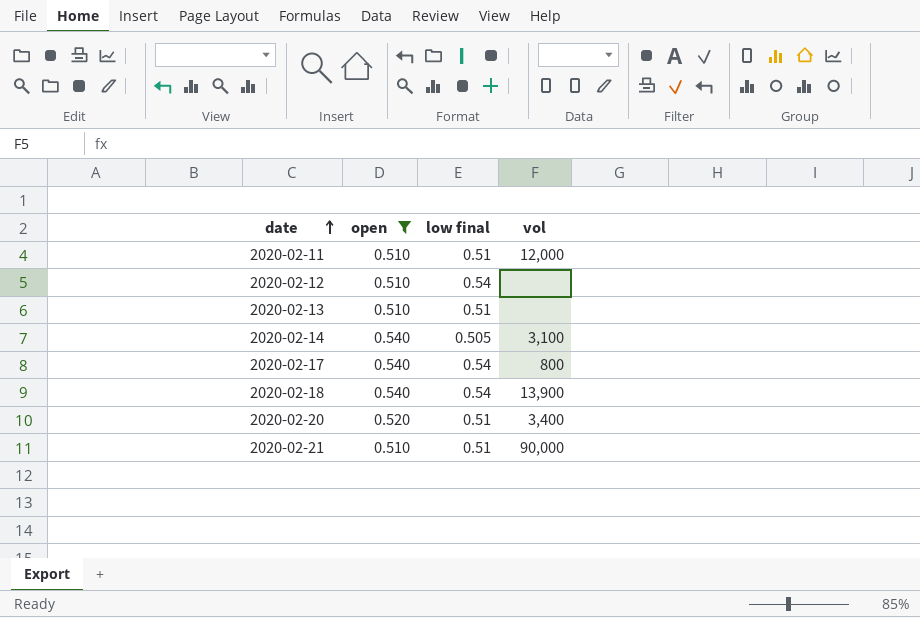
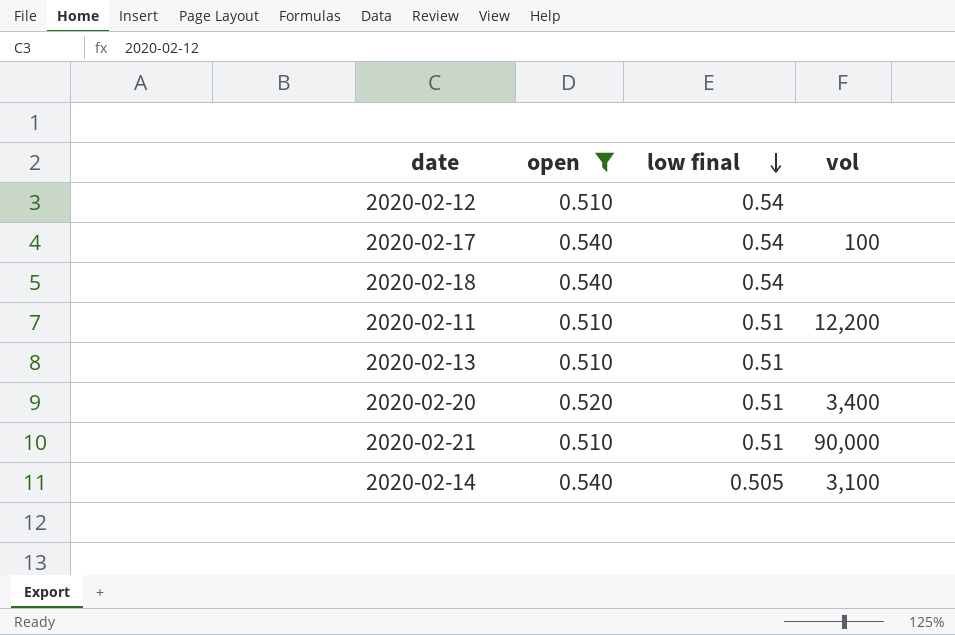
row order: date ascending -> low final descending
2020-02-17 | vol: 800 -> 100
2020-02-18 | vol: 13,900 -> none
2020-02-11 | vol: 12,000 -> 12,200

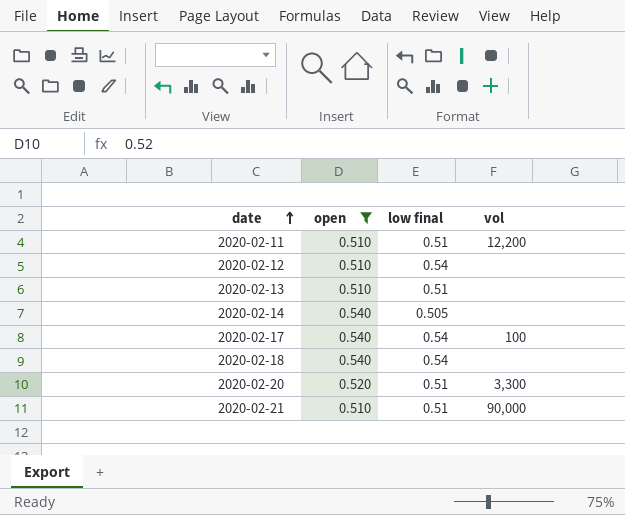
row order: low final descending -> date ascending
2020-02-14 | vol: 3,100 -> none
2020-02-20 | vol: 3,400 -> 3,300

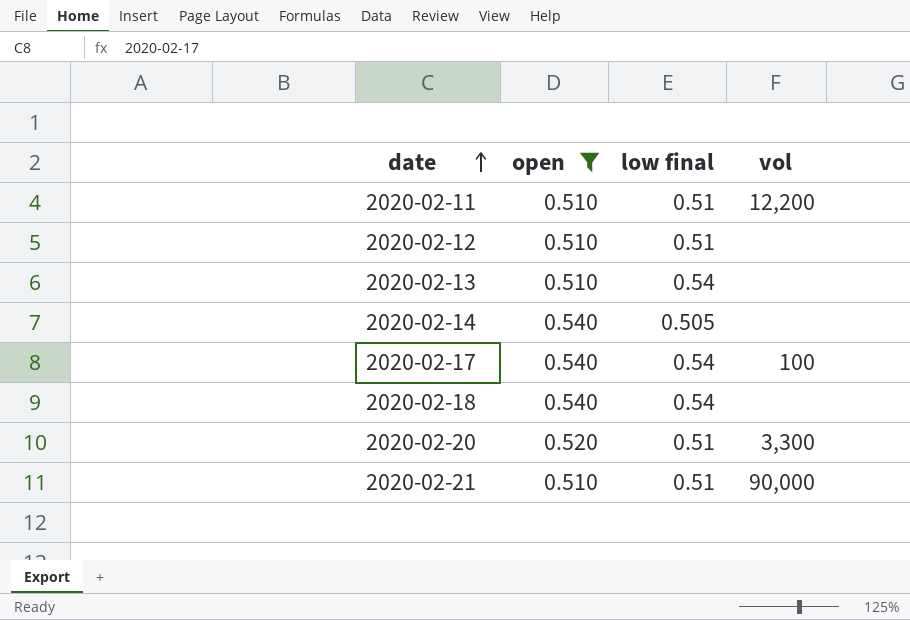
2020-02-12 | low final: 0.54 -> 0.51
2020-02-13 | low final: 0.51 -> 0.54

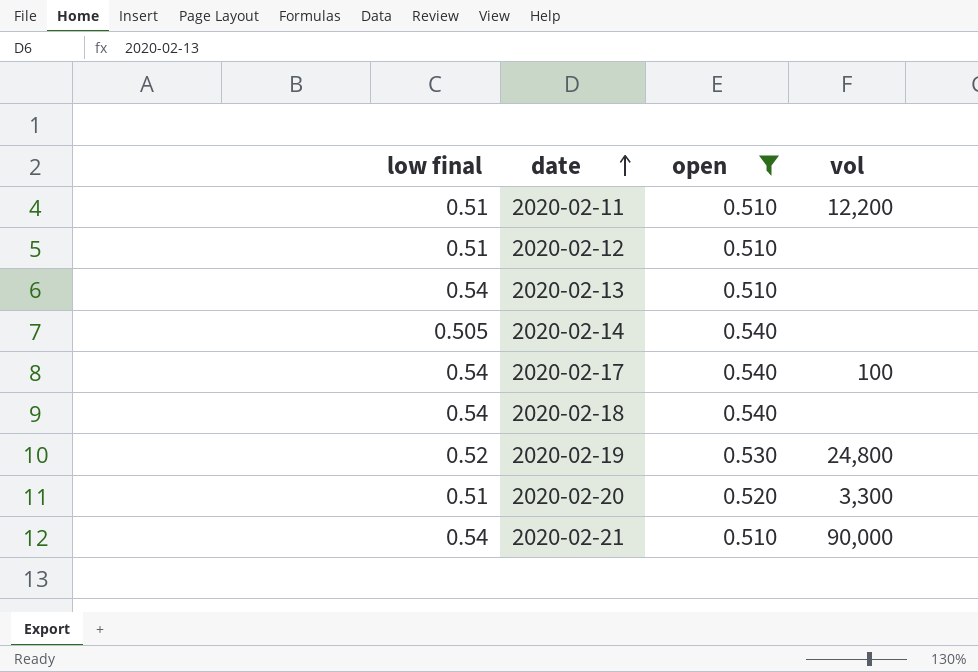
column low final | position: 3 -> 1
row 2020-02-19: none -> 0.52 | 0.530 | 24,800
2020-02-21 | low final: 0.51 -> 0.54

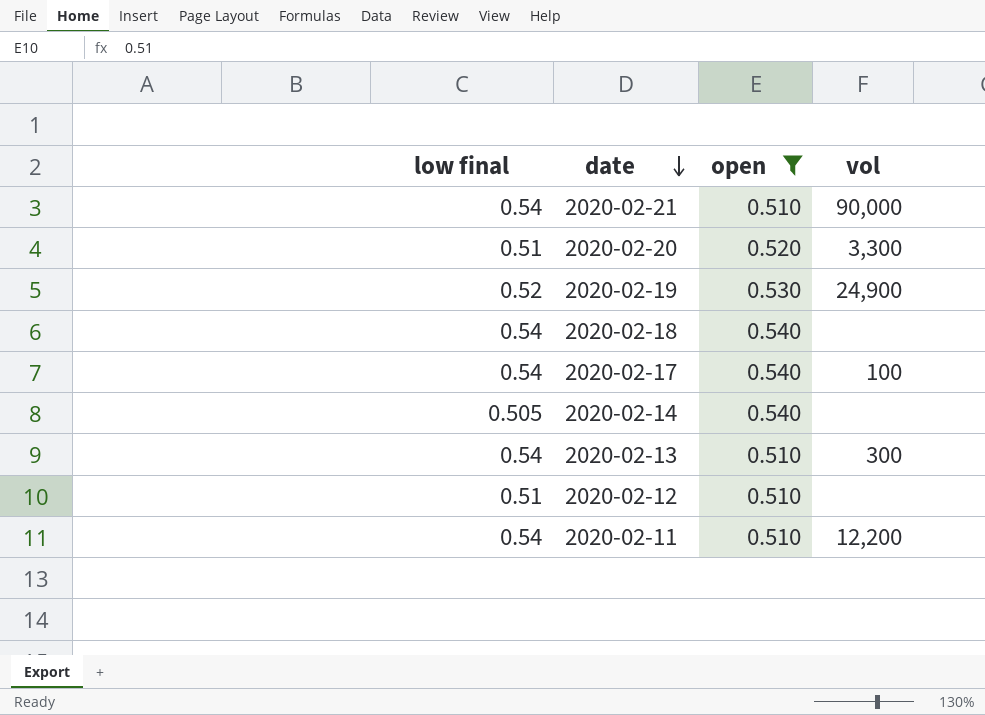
row order: date ascending -> date descending
2020-02-19 | vol: 24,800 -> 24,900
2020-02-13 | vol: none -> 300
2020-02-11 | low final: 0.51 -> 0.54

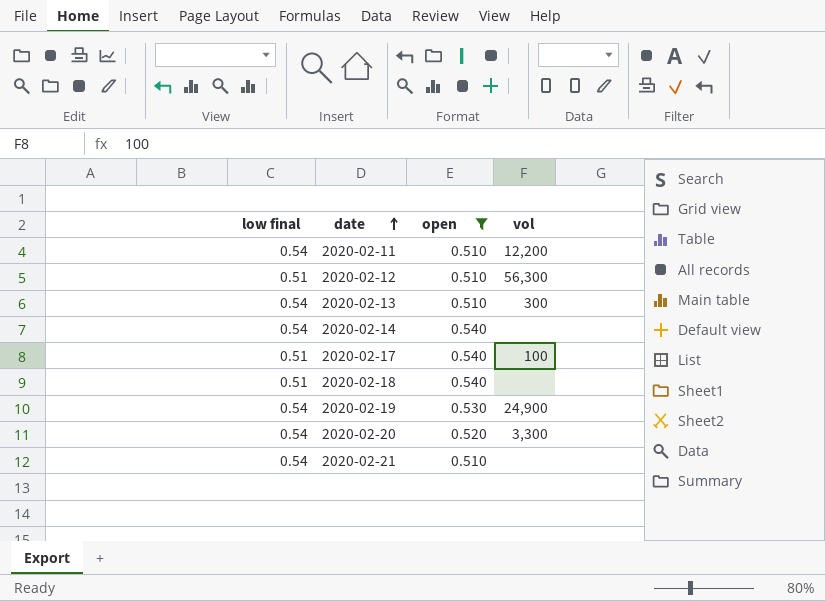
row order: date descending -> date ascending
2020-02-12 | vol: none -> 56,300
2020-02-14 | low final: 0.505 -> 0.54
2020-02-17 | low final: 0.54 -> 0.51
2020-02-18 | low final: 0.54 -> 0.51
2020-02-19 | low final: 0.52 -> 0.54
2020-02-20 | low final: 0.51 -> 0.54
2020-02-21 | vol: 90,000 -> none

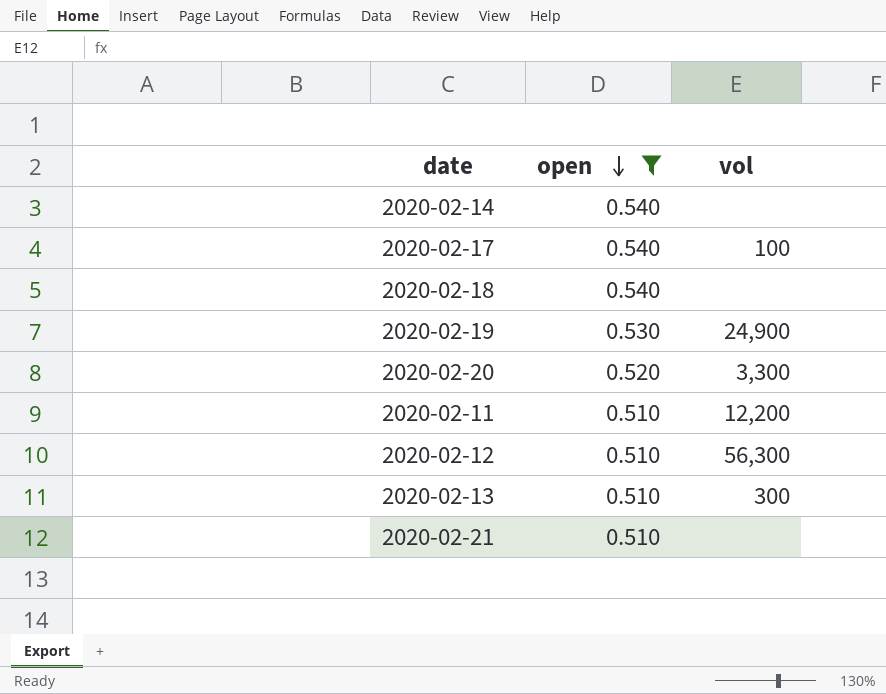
row order: date ascending -> open descending
column low final | position: 1 -> none

